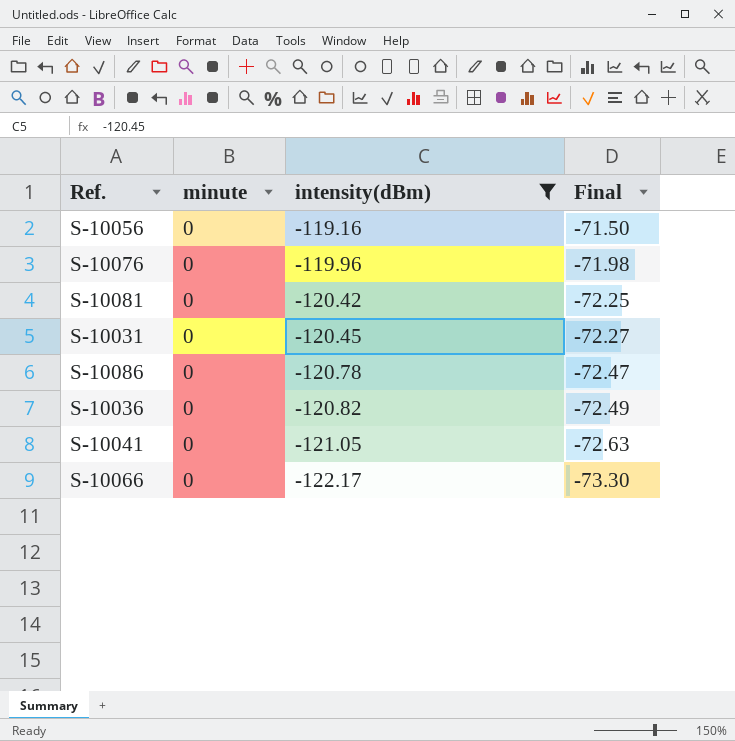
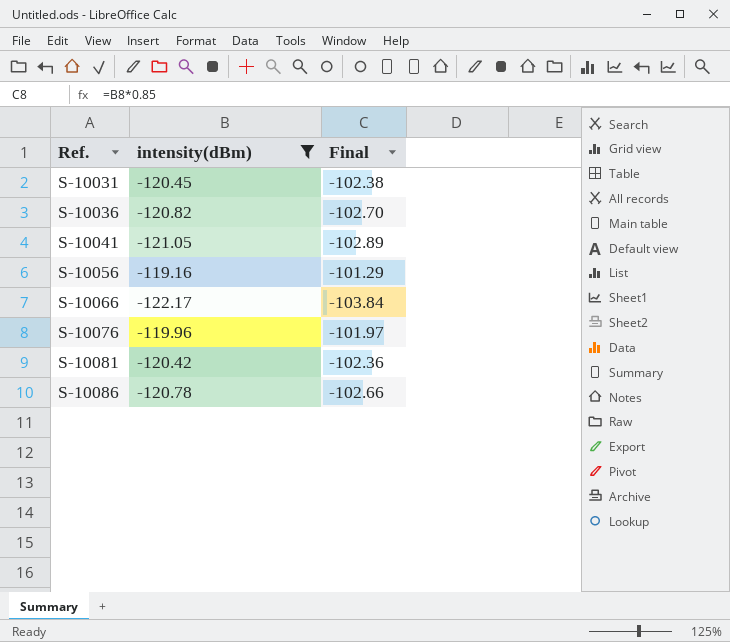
row order: intensity(dBm) descending -> Ref. ascending
column minute | position: 2 -> none
column Final | formula: [intensity(dBm)] * 0.6 -> [intensity(dBm)] * 0.85

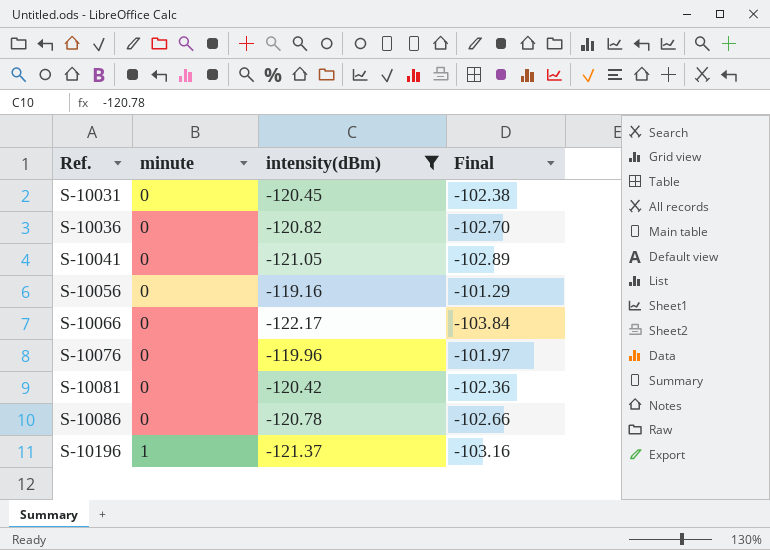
column minute | position: none -> 2
row S-10196: none -> 1 | -121.37 | -103.16

